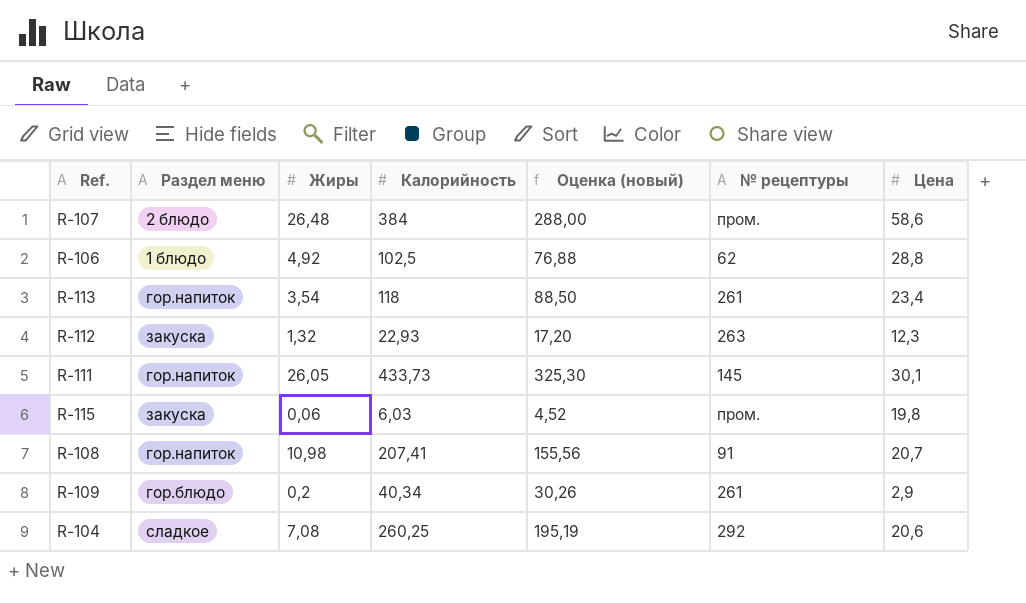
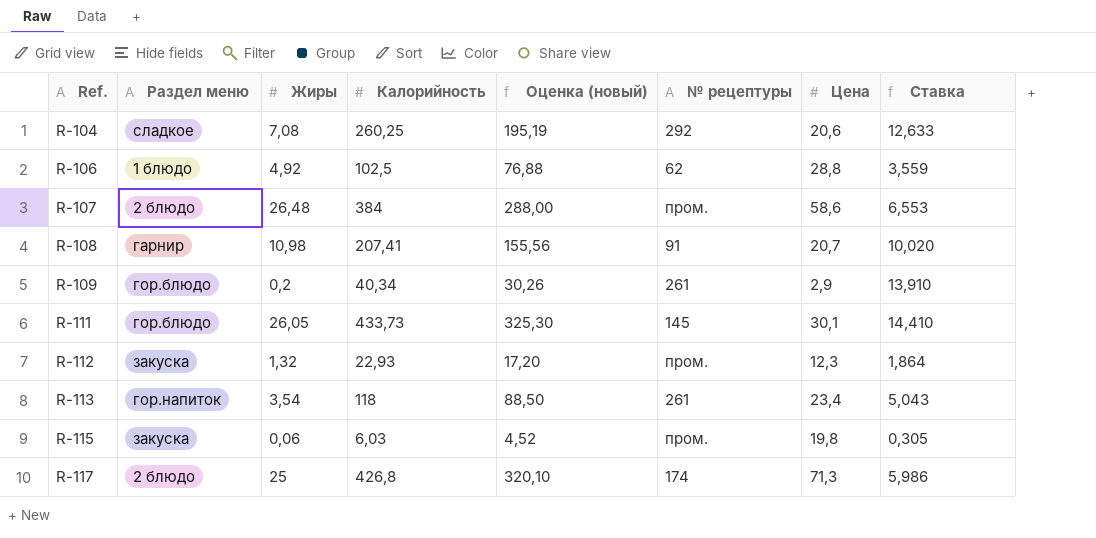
row order: none -> Ref. ascending
column Ставка | formula: none -> [Калорийность] / [Цена]
R-108 | Раздел меню: гор.напиток -> гарнир
R-111 | Раздел меню: гор.напиток -> гор.блюдо
R-112 | № рецептуры: 263 -> пром.
row R-117: none -> 2 блюдо | 25 | 426,8 | 320,10 | 174 | 71,3 | 5,986

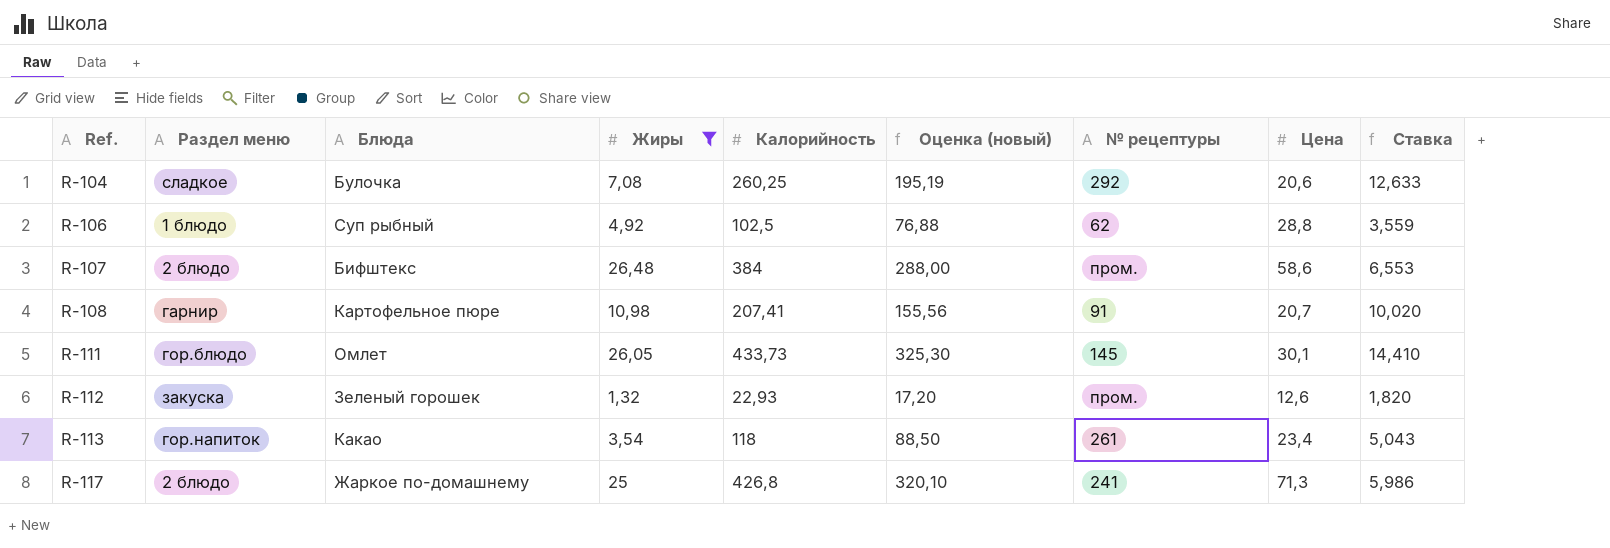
filter: none -> Жиры >= 1,32
column Блюда | position: none -> 3
R-112 | Цена: 12,3 -> 12,6
R-112 | Ставка: 1,864 -> 1,820
R-117 | № рецептуры: 174 -> 241

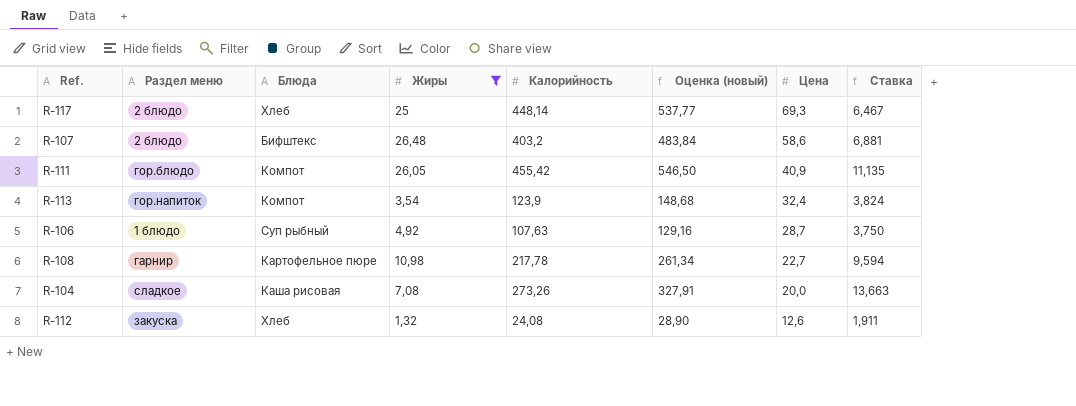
row order: Ref. ascending -> Цена descending
column № рецептуры | position: 7 -> none
column Оценка (новый) | formula: [Калорийность] * 0,75 -> [Калорийность] * 1,2
R-117 | Блюда: Жаркое по-домашнему -> Хлеб
R-117 | Калорийность: 426,8 -> 448,14
R-117 | Цена: 71,3 -> 69,3
R-117 | Ставка: 5,986 -> 6,467
R-107 | Калорийность: 384 -> 403,2
R-107 | Ставка: 6,553 -> 6,881
R-111 | Блюда: Омлет -> Компот
R-111 | Калорийность: 433,73 -> 455,42
R-111 | Цена: 30,1 -> 40,9
R-111 | Ставка: 14,410 -> 11,135
R-113 | Блюда: Какао -> Компот
R-113 | Калорийность: 118 -> 123,9
R-113 | Цена: 23,4 -> 32,4
R-113 | Ставка: 5,043 -> 3,824
R-106 | Калорийность: 102,5 -> 107,63
R-106 | Цена: 28,8 -> 28,7
R-106 | Ставка: 3,559 -> 3,750
R-108 | Калорийность: 207,41 -> 217,78
R-108 | Цена: 20,7 -> 22,7
R-108 | Ставка: 10,020 -> 9,594
R-104 | Блюда: Булочка -> Каша рисовая
R-104 | Калорийность: 260,25 -> 273,26
R-104 | Цена: 20,6 -> 20,0
R-104 | Ставка: 12,633 -> 13,663
R-112 | Блюда: Зеленый горошек -> Хлеб
R-112 | Калорийность: 22,93 -> 24,08
R-112 | Ставка: 1,820 -> 1,911

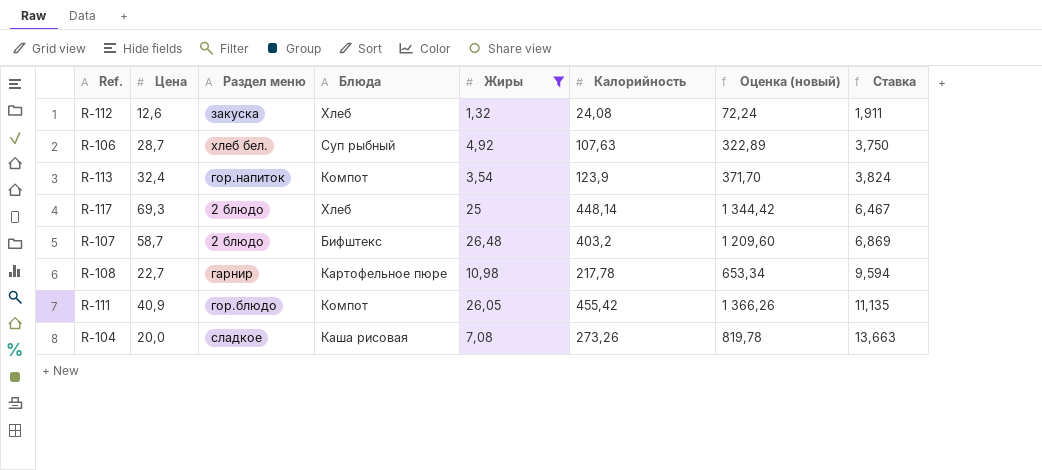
row order: Цена descending -> Ставка ascending
column Цена | position: 7 -> 2
column Оценка (новый) | formula: [Калорийность] * 1,2 -> [Калорийность] * 3
R-106 | Раздел меню: 1 блюдо -> хлеб бел.
R-107 | Цена: 58,6 -> 58,7
R-107 | Ставка: 6,881 -> 6,869

